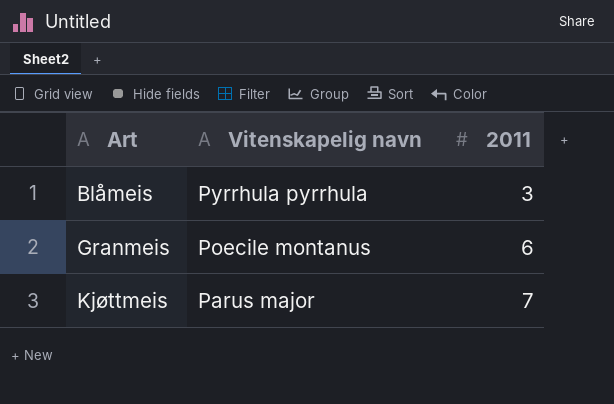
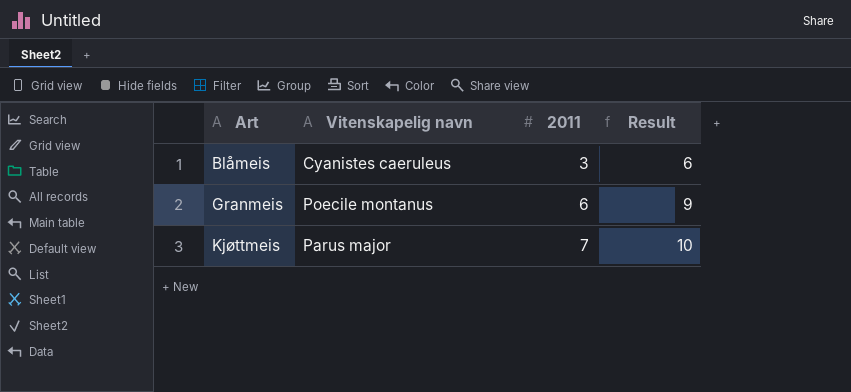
column Result | formula: none -> [2011] + 3
Blåmeis | Vitenskapelig navn: Pyrrhula pyrrhula -> Cyanistes caeruleus

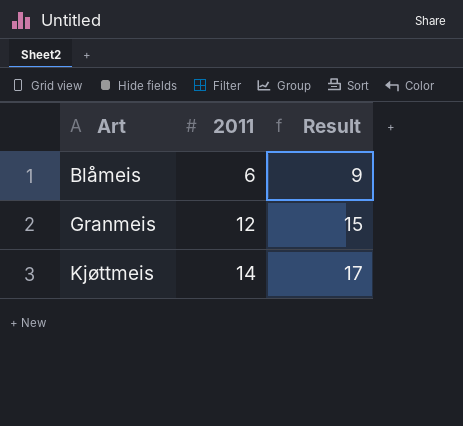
column Vitenskapelig navn | position: 2 -> none
Blåmeis | 2011: 3 -> 6
Blåmeis | Result: 6 -> 9
Granmeis | 2011: 6 -> 12
Granmeis | Result: 9 -> 15
Kjøttmeis | 2011: 7 -> 14
Kjøttmeis | Result: 10 -> 17

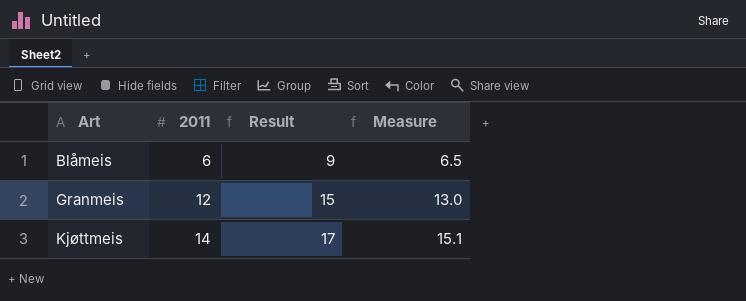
column Measure | formula: none -> [2011] * 1.08

